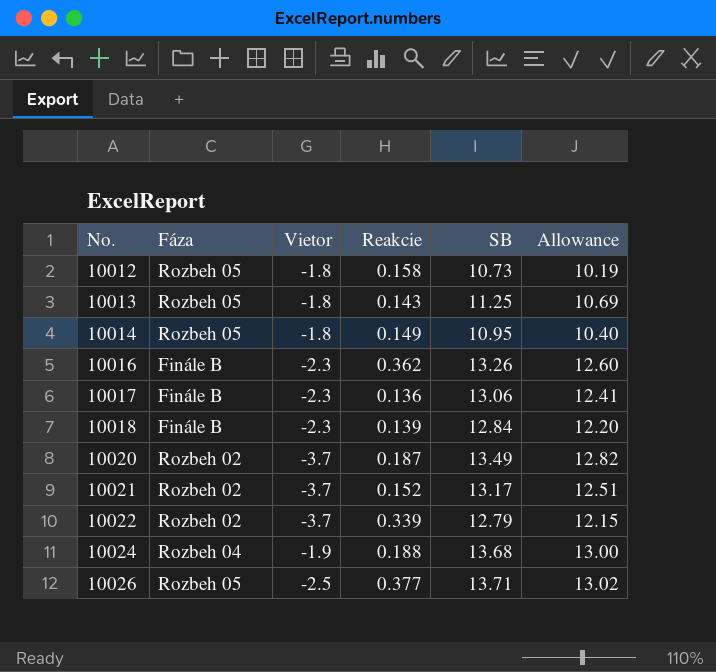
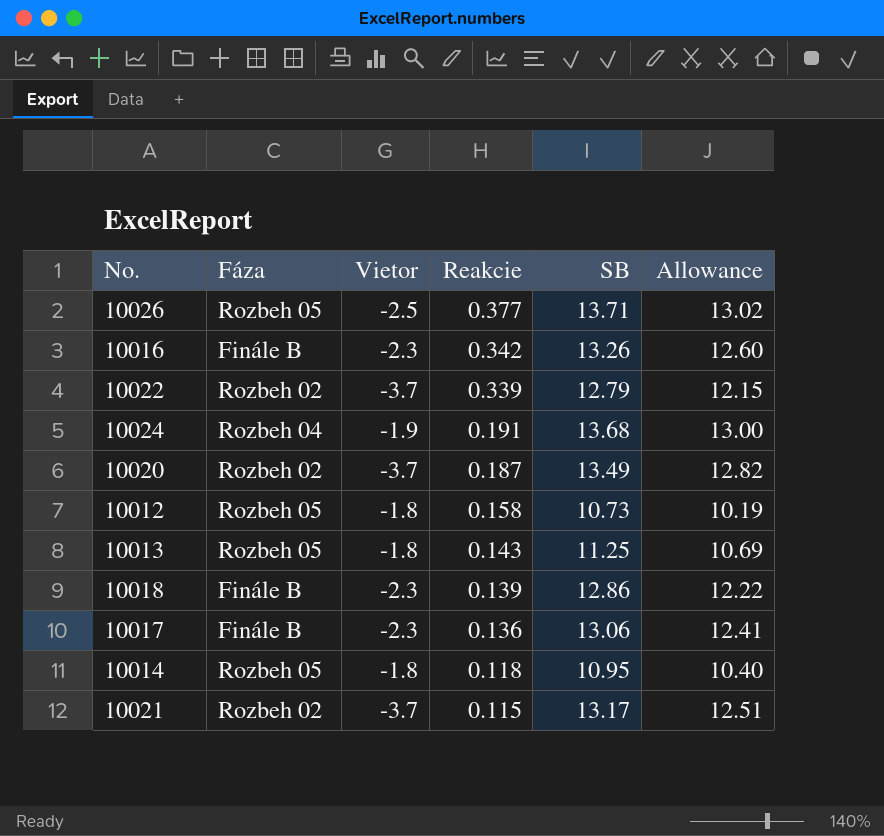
row order: No. ascending -> Reakcie descending
10016 | Reakcie: 0.362 -> 0.342
10024 | Reakcie: 0.188 -> 0.191
10018 | SB: 12.84 -> 12.86
10018 | Allowance: 12.20 -> 12.22
10014 | Reakcie: 0.149 -> 0.118
10021 | Reakcie: 0.152 -> 0.115

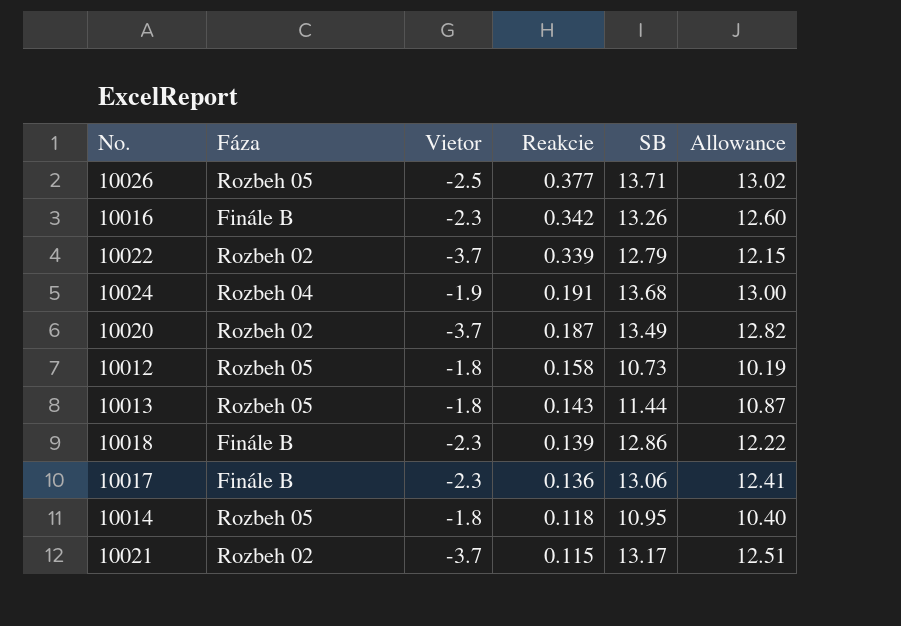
10013 | SB: 11.25 -> 11.44
10013 | Allowance: 10.69 -> 10.87

